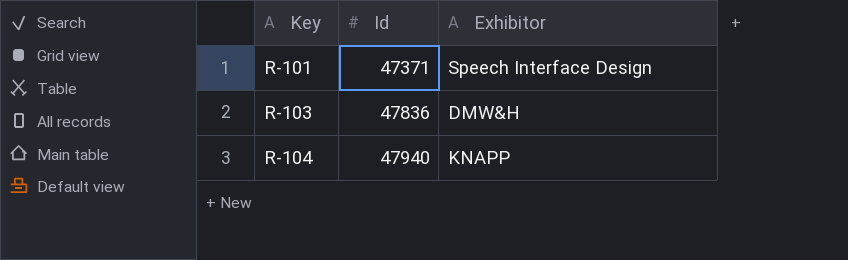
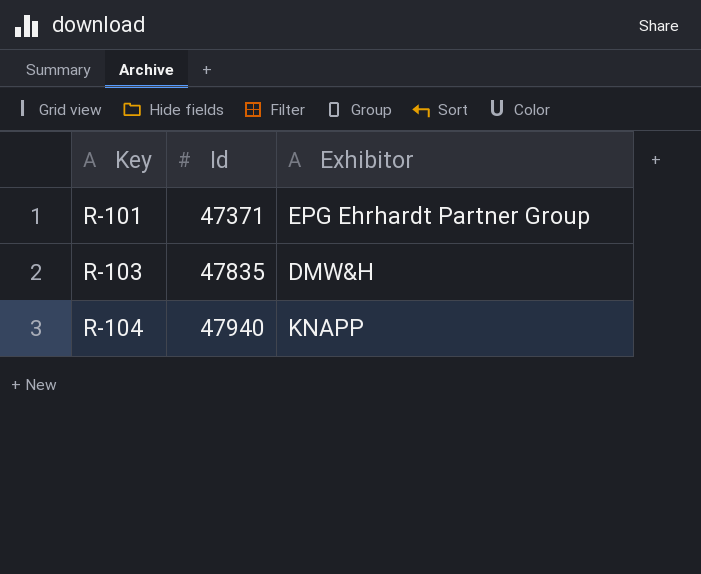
R-101 | Exhibitor: Speech Interface Design -> EPG Ehrhardt Partner Group
R-103 | Id: 47836 -> 47835

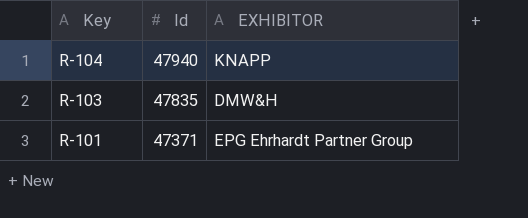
row order: Key ascending -> Key descending
column name: Exhibitor -> EXHIBITOR

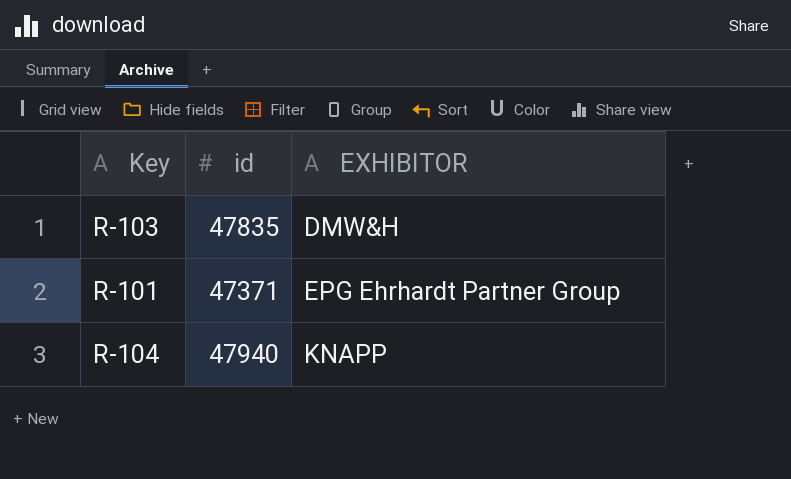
row order: Key descending -> EXHIBITOR ascending
column name: Id -> id

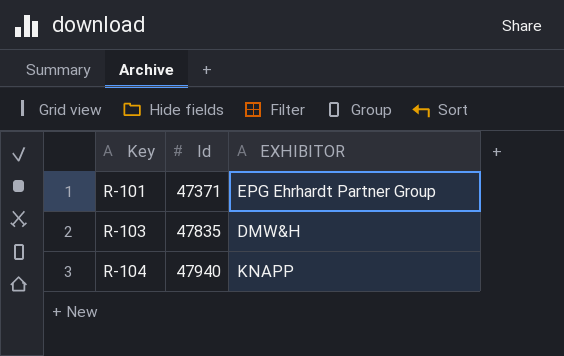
row order: EXHIBITOR ascending -> Key ascending
column name: id -> Id

